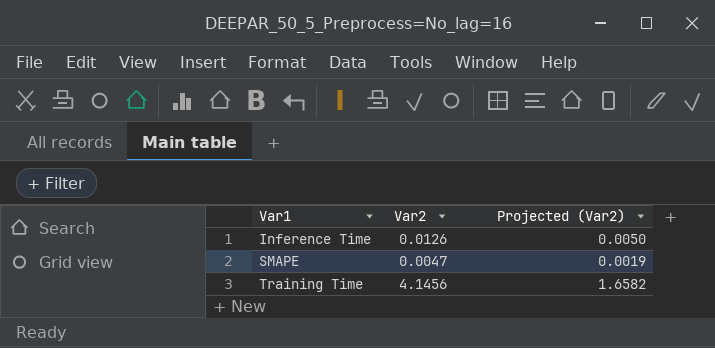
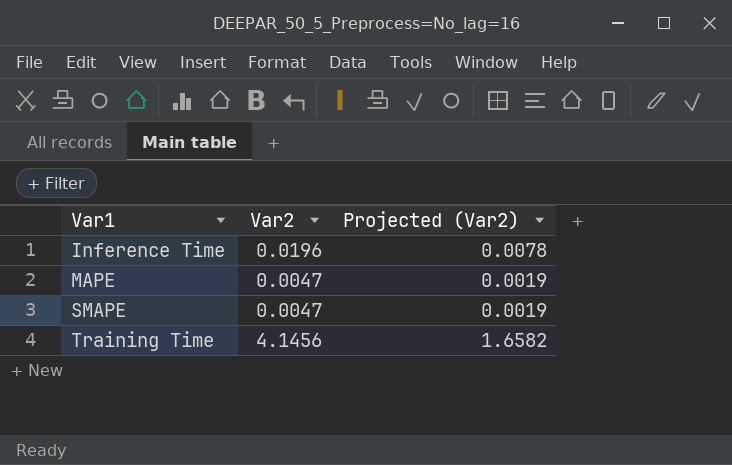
Inference Time | Var2: 0.0126 -> 0.0196
Inference Time | Projected (Var2): 0.0050 -> 0.0078
row MAPE: none -> 0.0047 | 0.0019

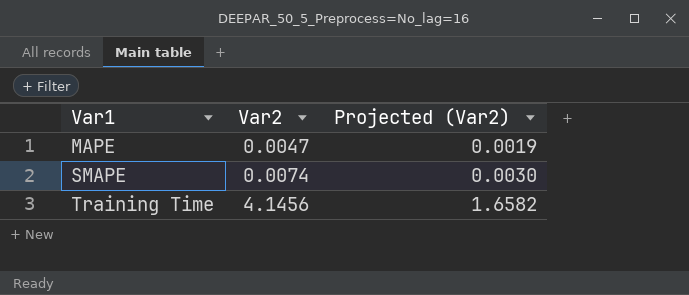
row Inference Time: 0.0196 | 0.0078 -> none
SMAPE | Var2: 0.0047 -> 0.0074
SMAPE | Projected (Var2): 0.0019 -> 0.0030

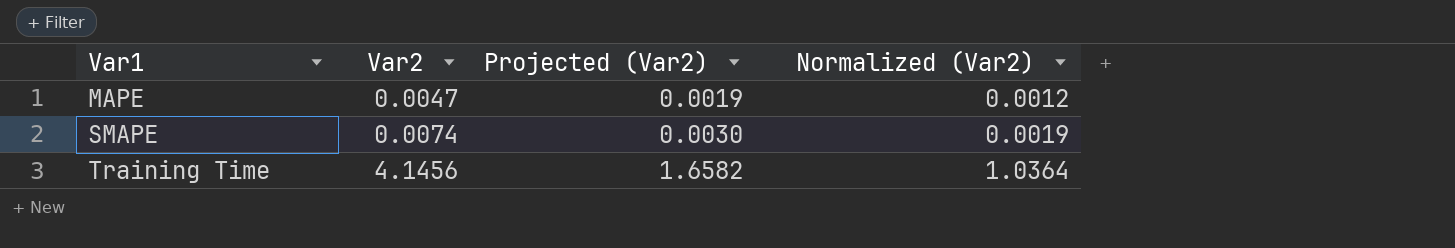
column Normalized (Var2) | formula: none -> [Var2] * 0.25

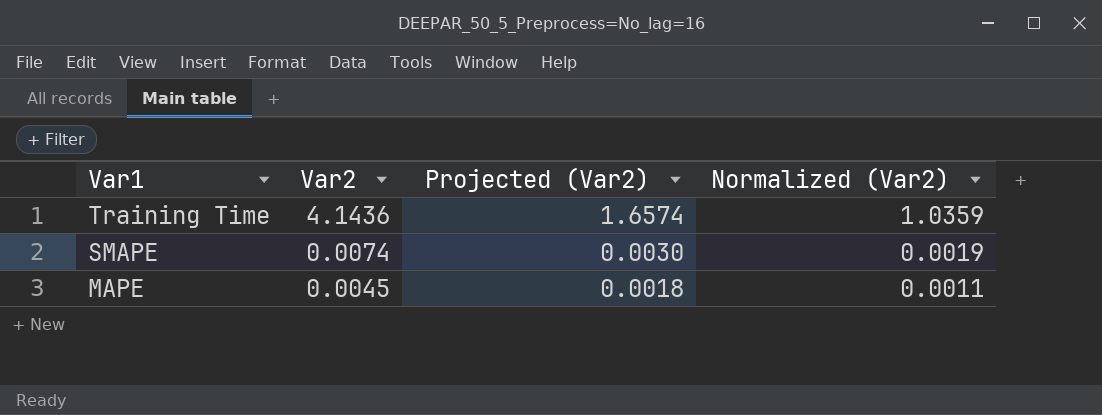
row order: Var1 ascending -> Var1 descending
Training Time | Var2: 4.1456 -> 4.1436
Training Time | Projected (Var2): 1.6582 -> 1.6574
Training Time | Normalized (Var2): 1.0364 -> 1.0359
MAPE | Var2: 0.0047 -> 0.0045
MAPE | Projected (Var2): 0.0019 -> 0.0018
MAPE | Normalized (Var2): 0.0012 -> 0.0011

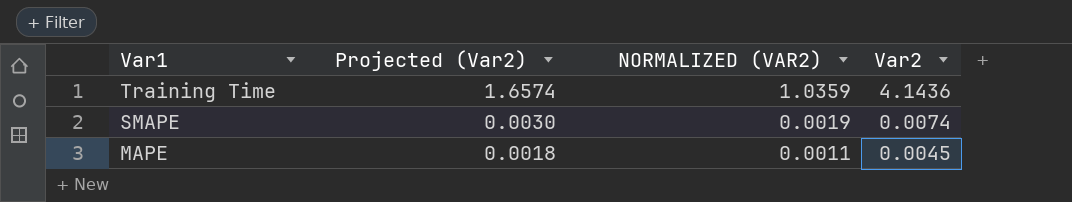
column name: Normalized (Var2) -> NORMALIZED (VAR2)
column Var2 | position: 2 -> 4

